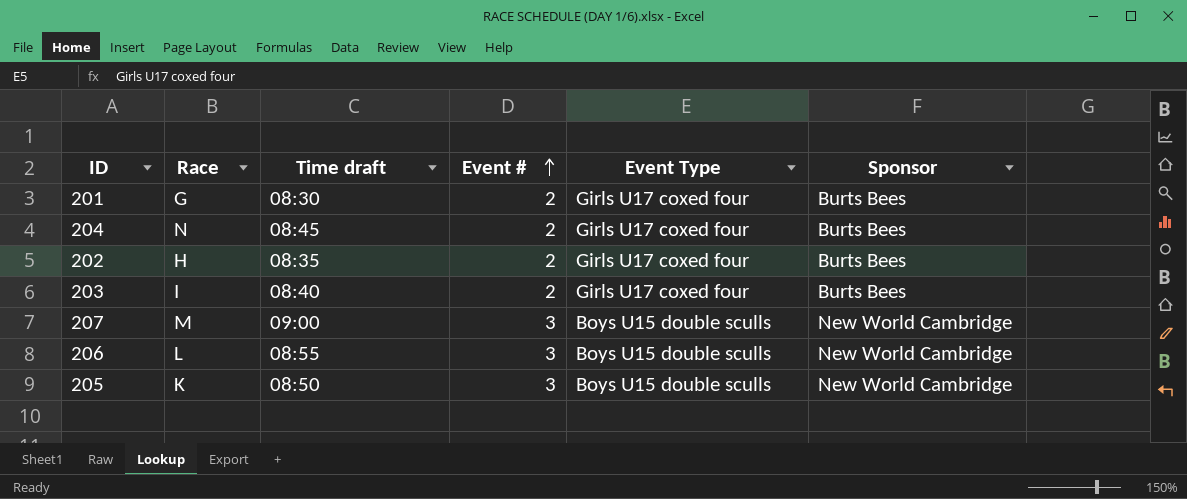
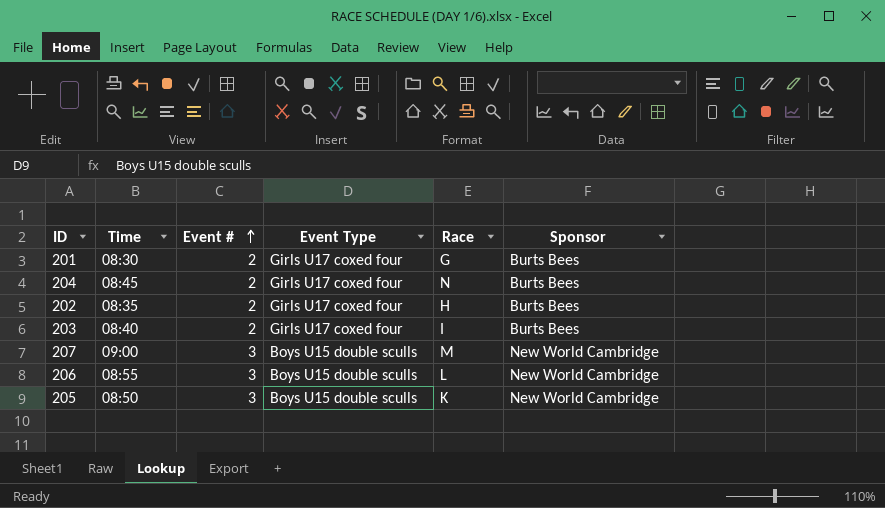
column name: Time draft -> Time
column Race | position: 2 -> 5

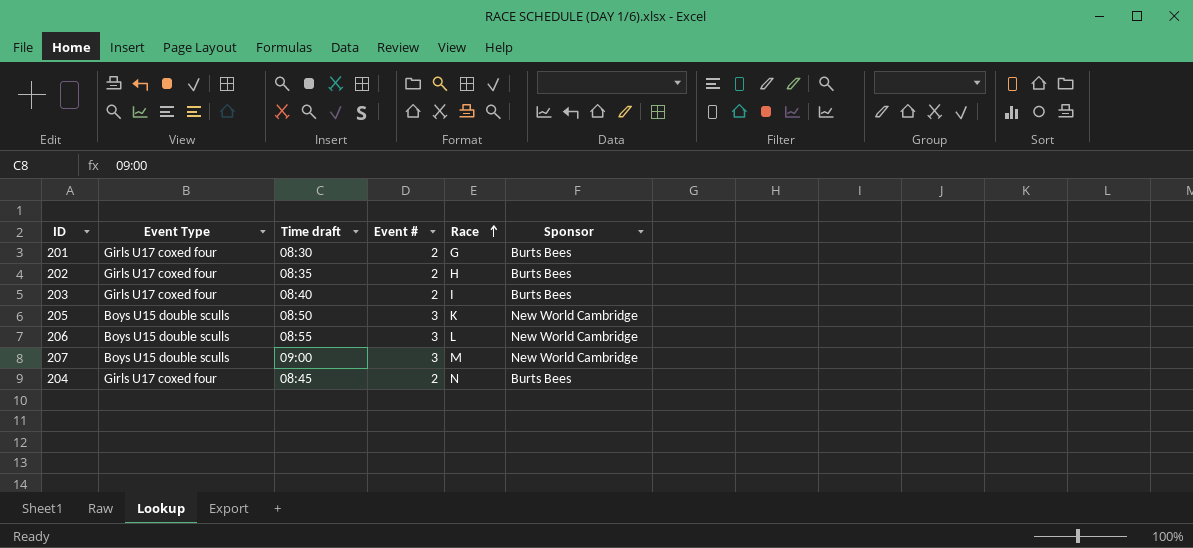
row order: Event # ascending -> Race ascending
column Event Type | position: 4 -> 2
column name: Time -> Time draft

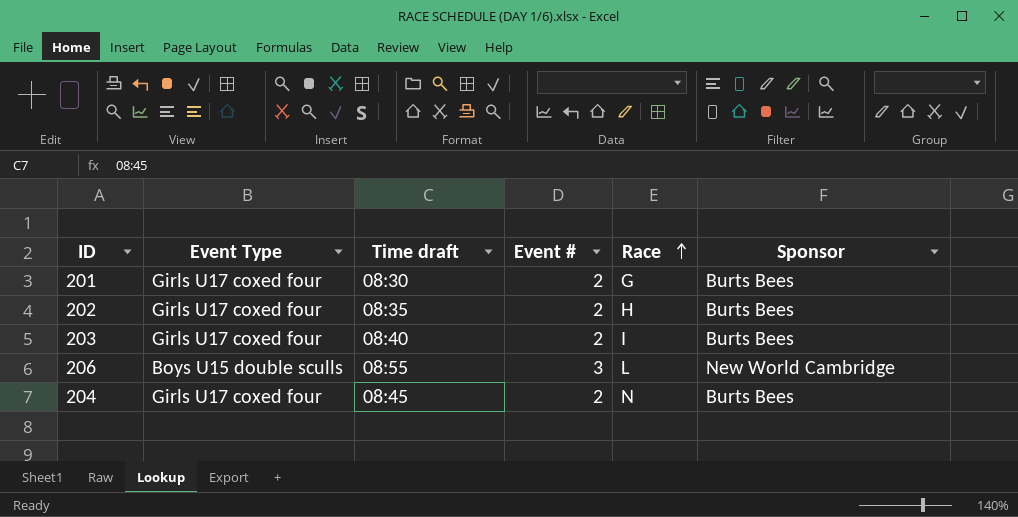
row 205: Boys U15 double sculls | 08:50 | 3 | K | New World Cambridge -> none
row 207: Boys U15 double sculls | 09:00 | 3 | M | New World Cambridge -> none

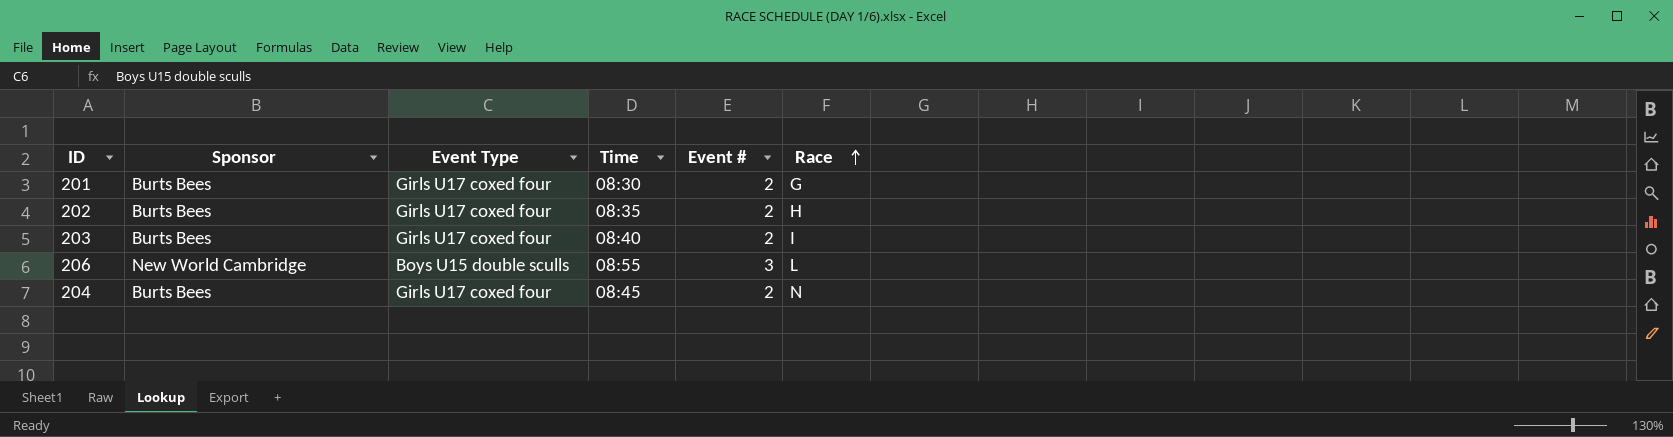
column Sponsor | position: 6 -> 2
column name: Time draft -> Time

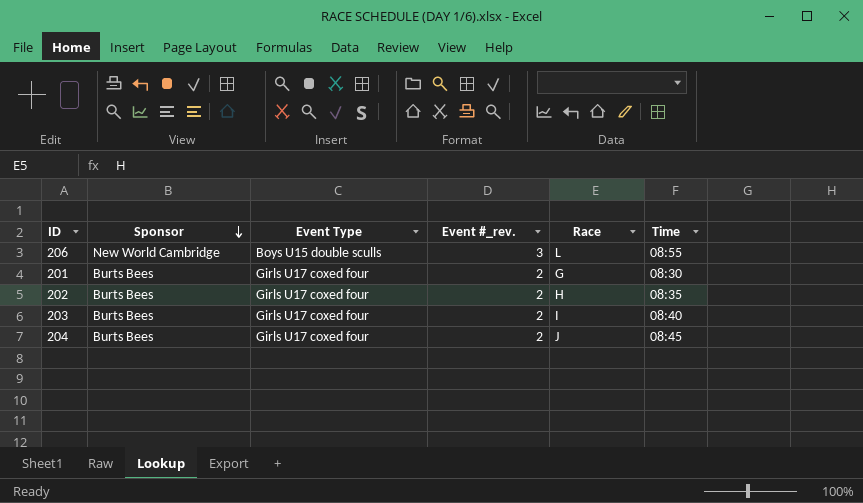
row order: Race ascending -> Sponsor descending
column name: Event # -> Event #_rev.
column Time | position: 4 -> 6
204 | Race: N -> J

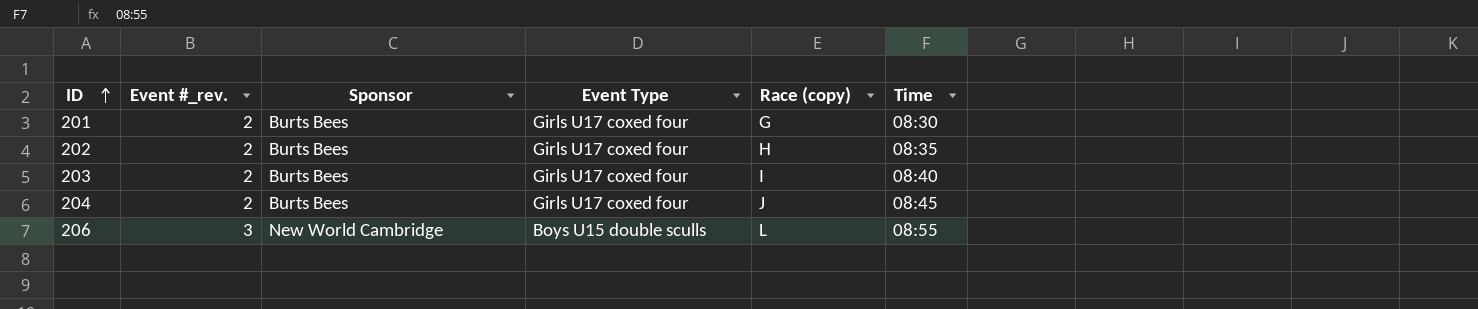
row order: Sponsor descending -> ID ascending
column Event #_rev. | position: 4 -> 2
column name: Race -> Race (copy)

